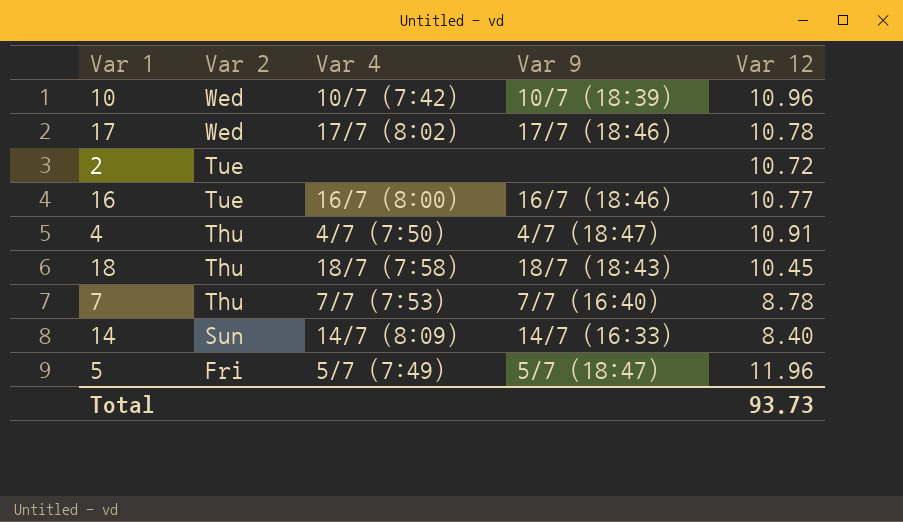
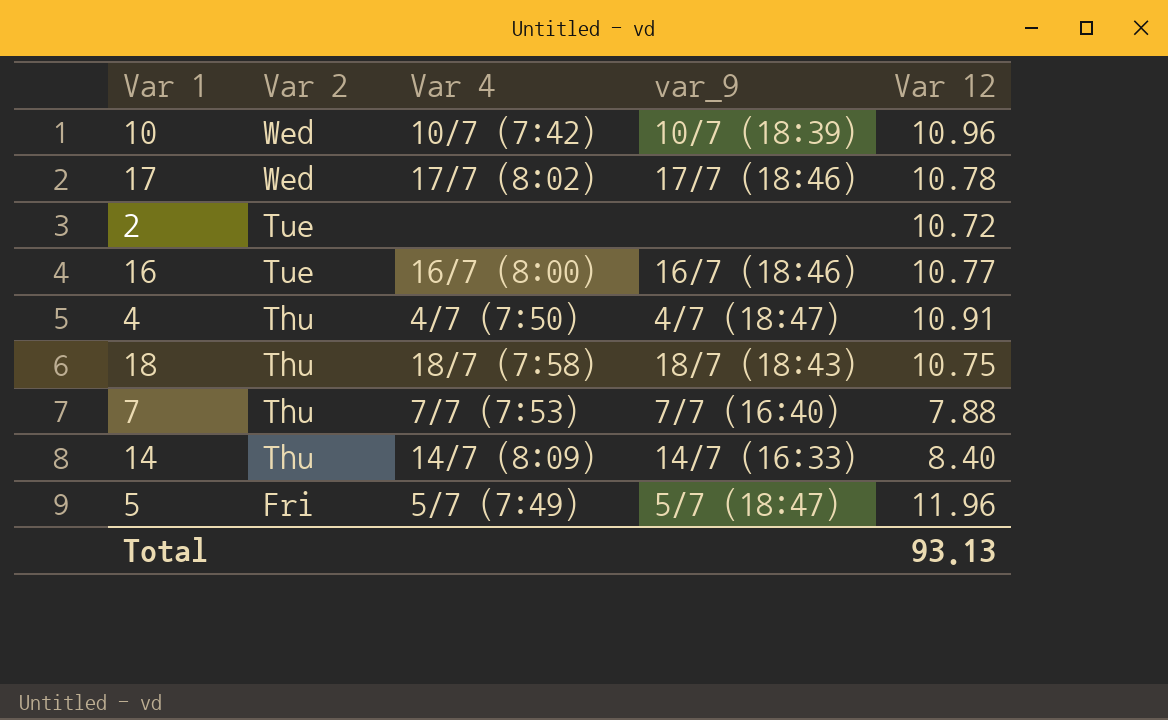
column name: Var 9 -> var_9
18 | Var 12: 10.45 -> 10.75
7 | Var 12: 8.78 -> 7.88
14 | Var 2: Sun -> Thu
Total | Var 12: 93.73 -> 93.13

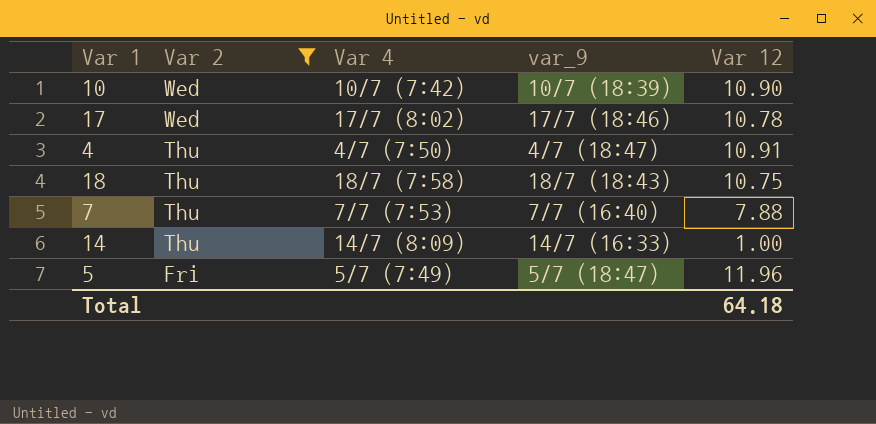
filter: none -> Var 2 != Tue
10 | Var 12: 10.96 -> 10.90
14 | Var 12: 8.40 -> 1.00
Total | Var 12: 93.13 -> 64.18

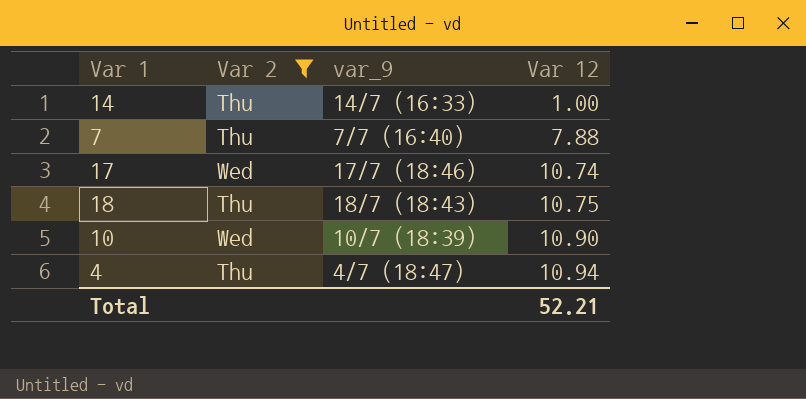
row order: Var 2 descending -> Var 12 ascending
column Var 4 | position: 3 -> none
row 5: Fri | 5/7 (7:49) | 5/7 (18:47) | 11.96 -> none
17 | Var 12: 10.78 -> 10.74
4 | Var 12: 10.91 -> 10.94
Total | Var 12: 64.18 -> 52.21

